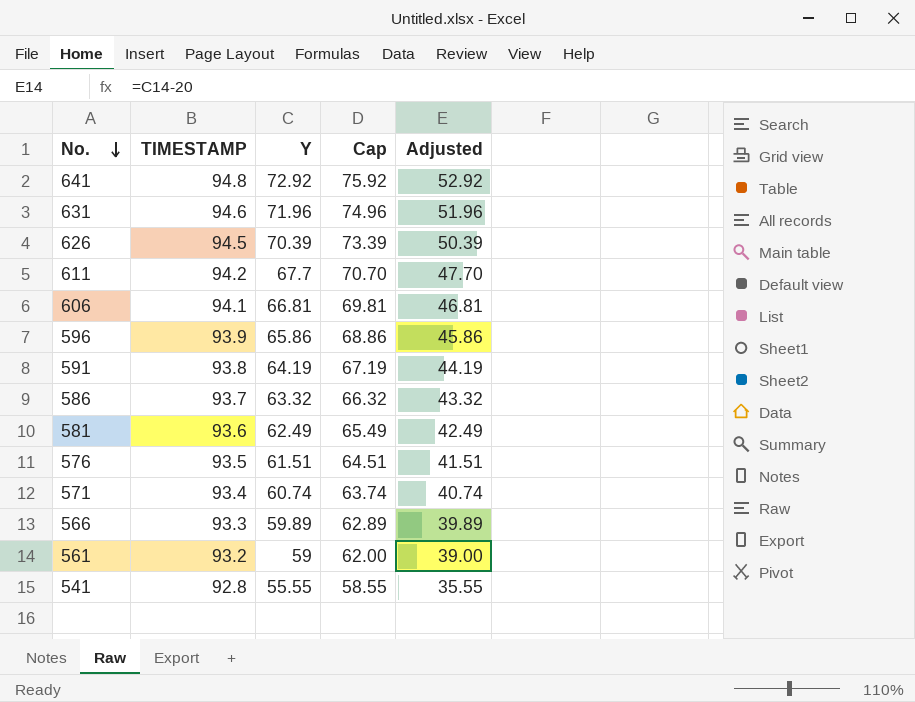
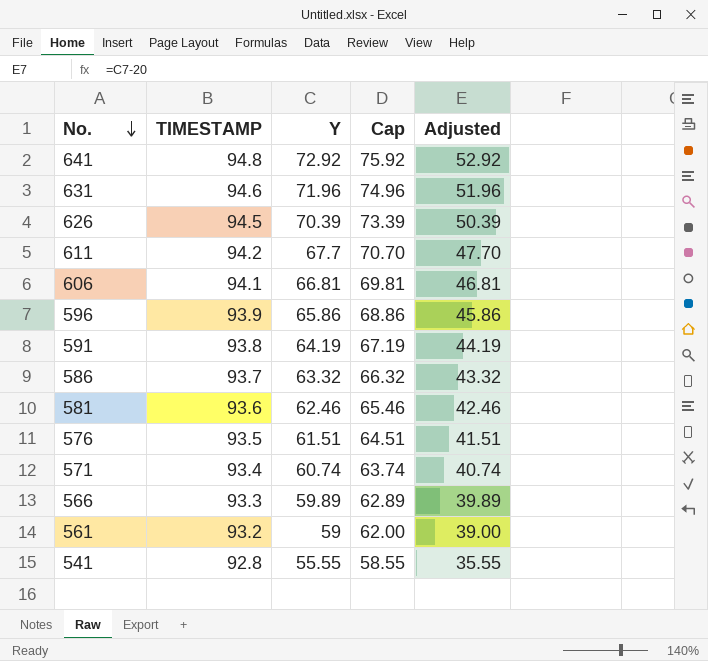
581 | Y: 62.49 -> 62.46
581 | Cap: 65.49 -> 65.46
581 | Adjusted: 42.49 -> 42.46

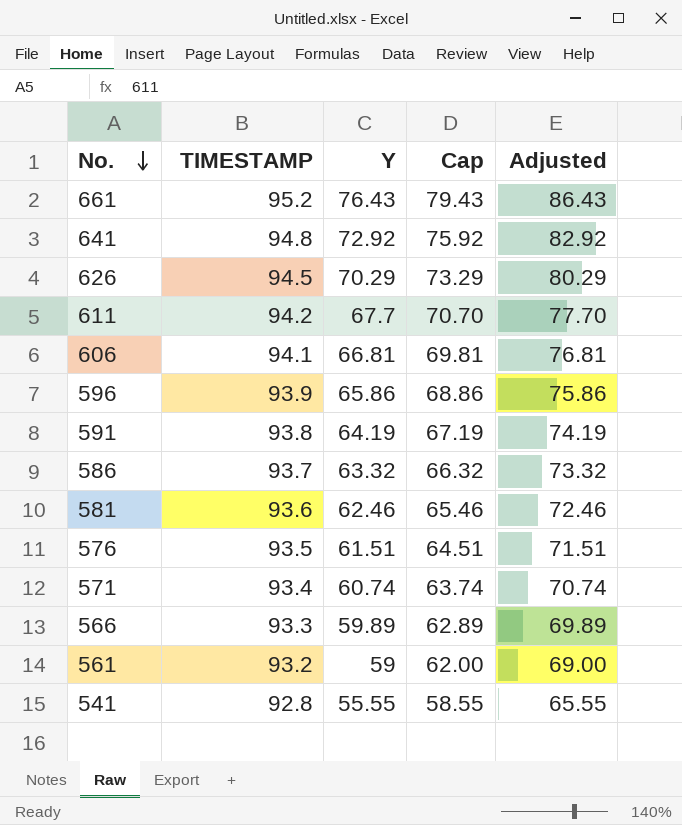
column Adjusted | formula: [Y] - 20 -> [Y] + 10
row 631: 94.6 | 71.96 | 74.96 | 51.96 -> none
row 661: none -> 95.2 | 76.43 | 79.43 | 86.43
626 | Y: 70.39 -> 70.29
626 | Cap: 73.39 -> 73.29

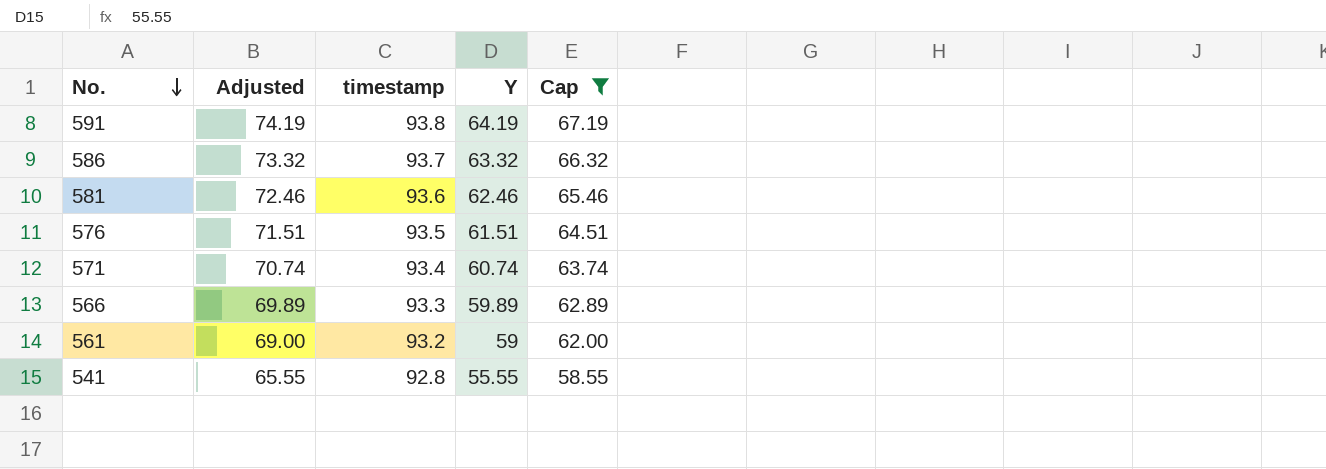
filter: none -> Cap <= 67.19
column Adjusted | position: 5 -> 2
column name: TIMESTAMP -> timestamp

